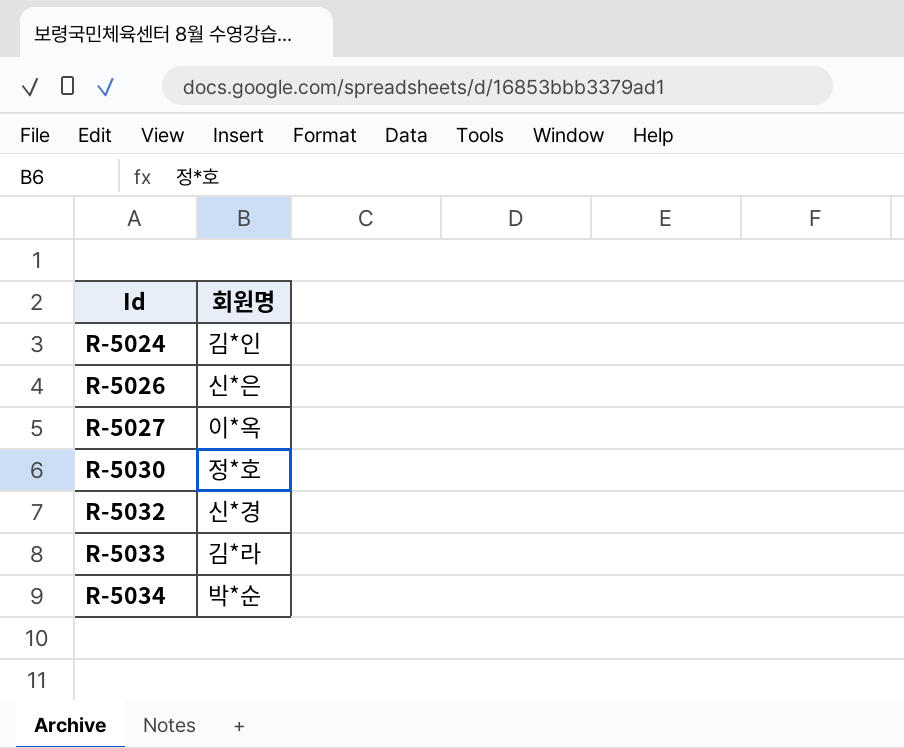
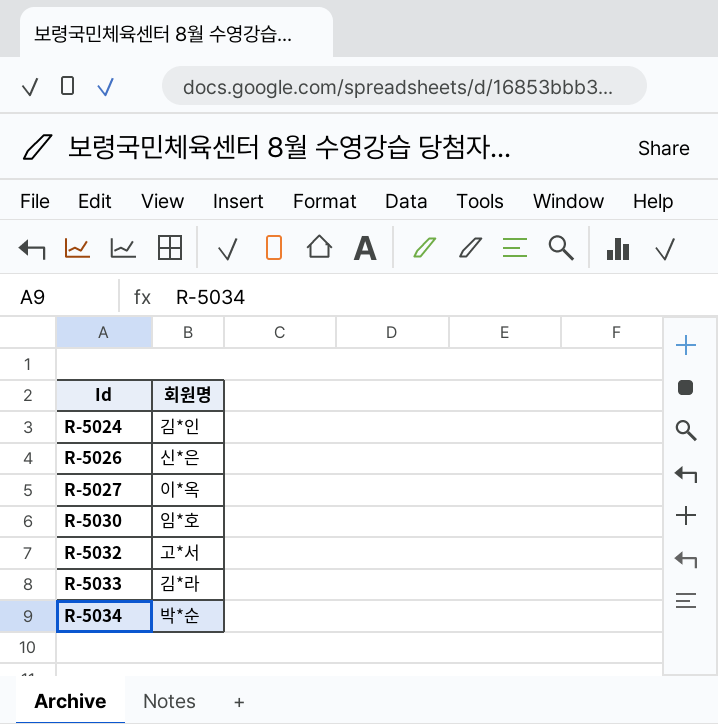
R-5030 | 회원명: 정*호 -> 임*호
R-5032 | 회원명: 신*경 -> 고*서

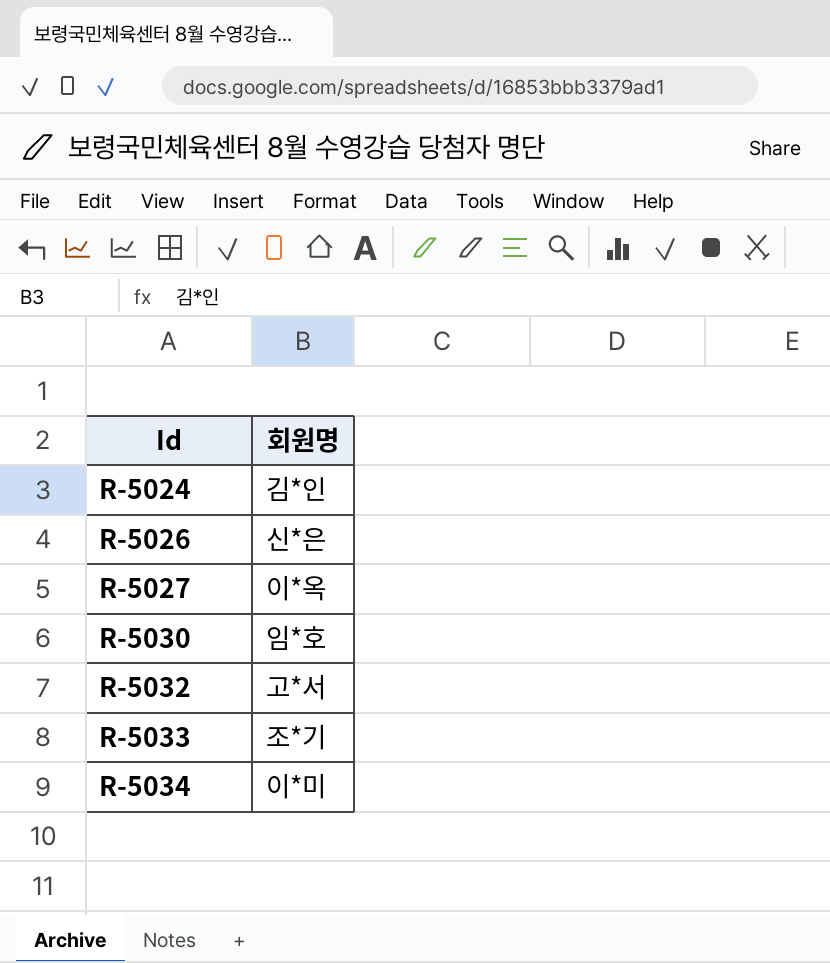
R-5033 | 회원명: 김*라 -> 조*기
R-5034 | 회원명: 박*순 -> 이*미

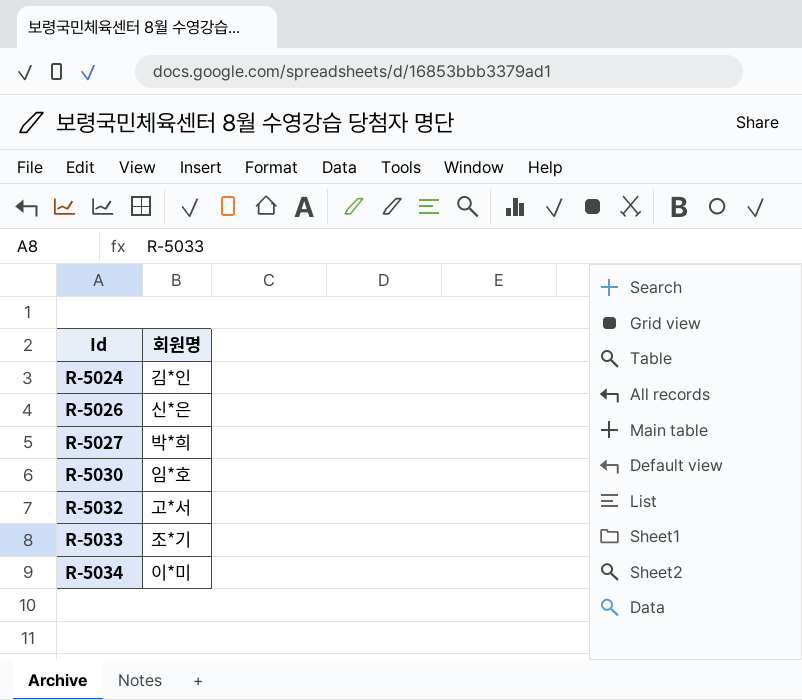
R-5027 | 회원명: 이*옥 -> 박*희

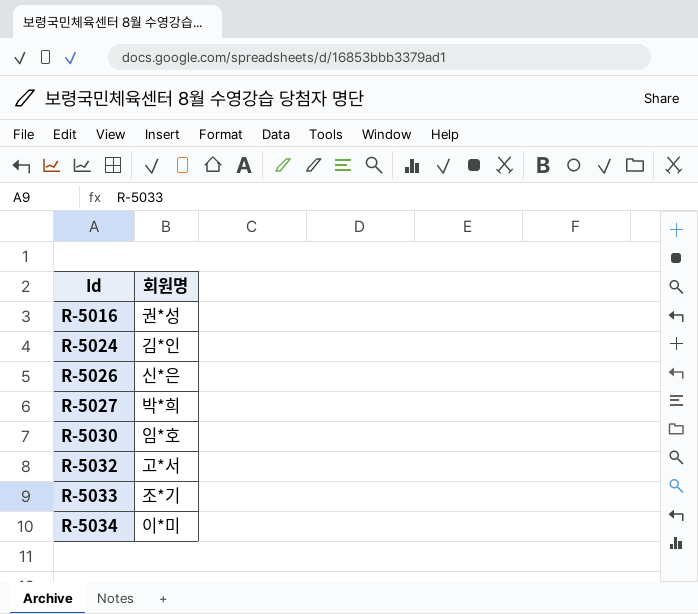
row R-5016: none -> 권*성

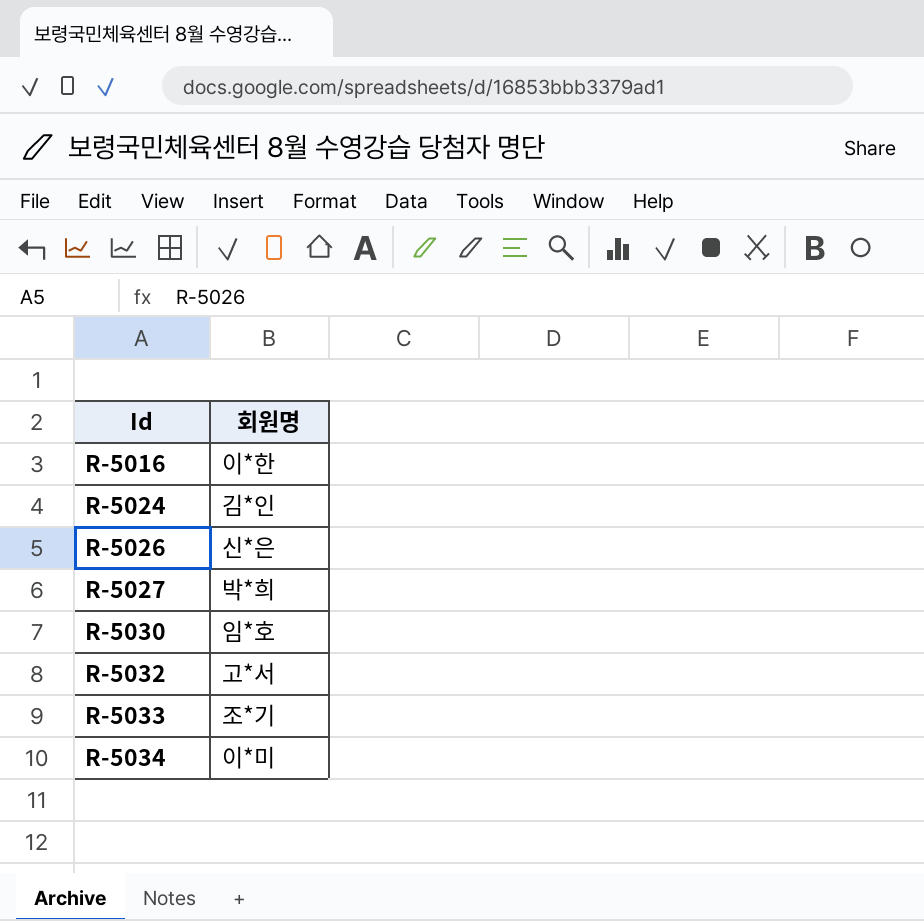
R-5016 | 회원명: 권*성 -> 이*한

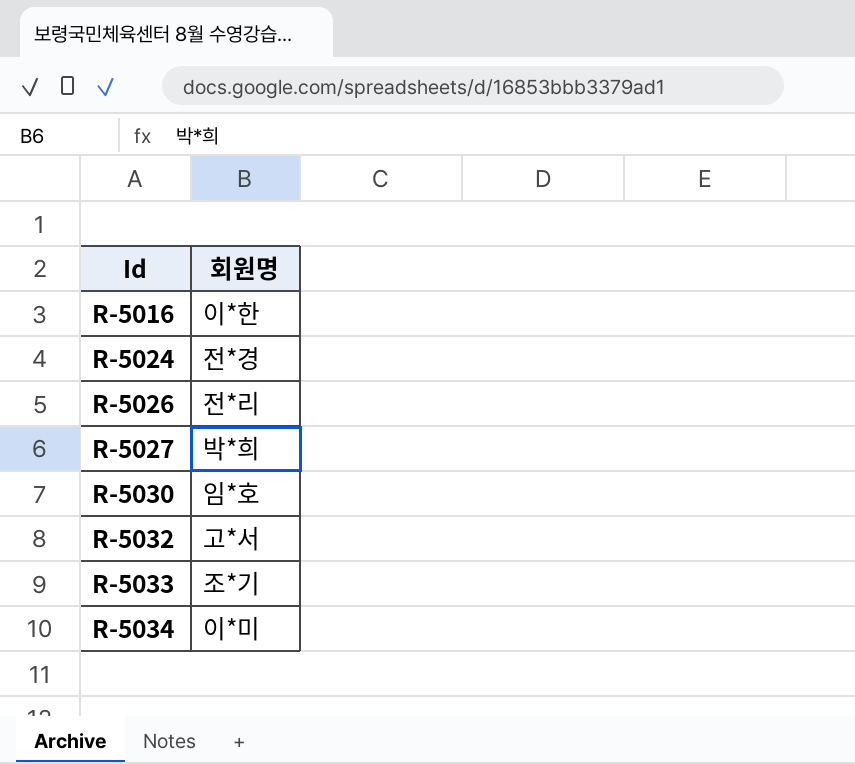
R-5024 | 회원명: 김*인 -> 전*경
R-5026 | 회원명: 신*은 -> 전*리

